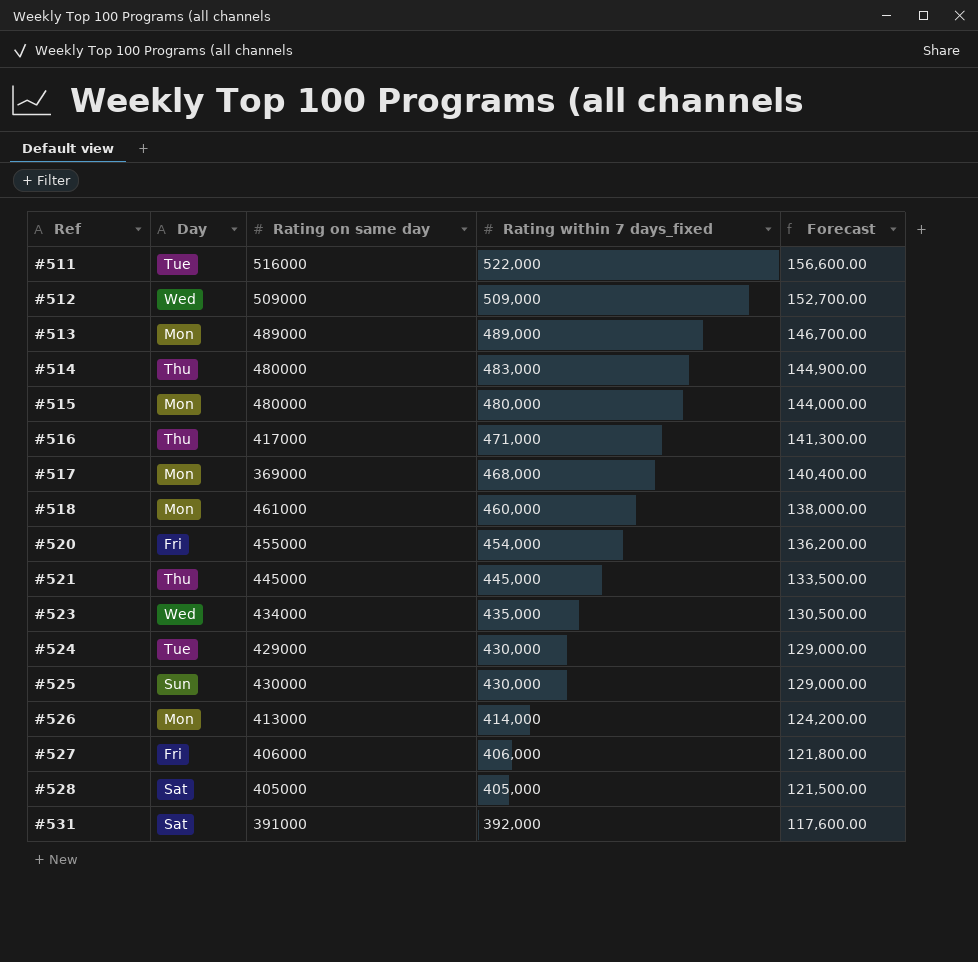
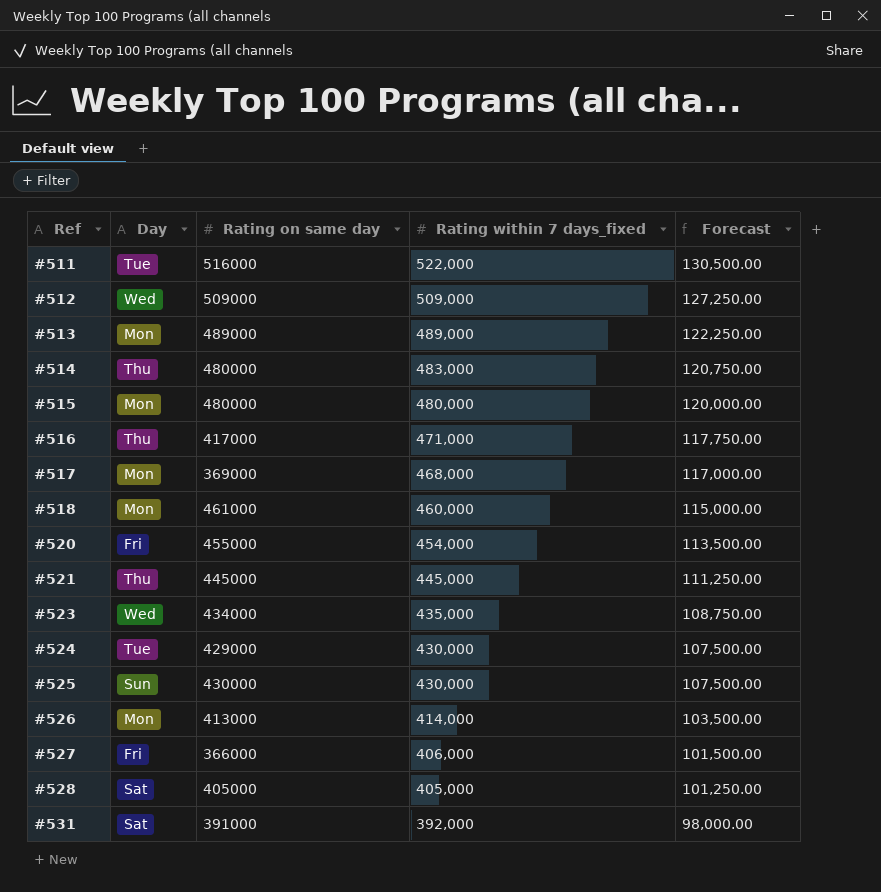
column Forecast | formula: [Rating within 7 days_fixed] * 0.3 -> [Rating within 7 days_fixed] * 0.25
#527 | Rating on same day: 406000 -> 366000

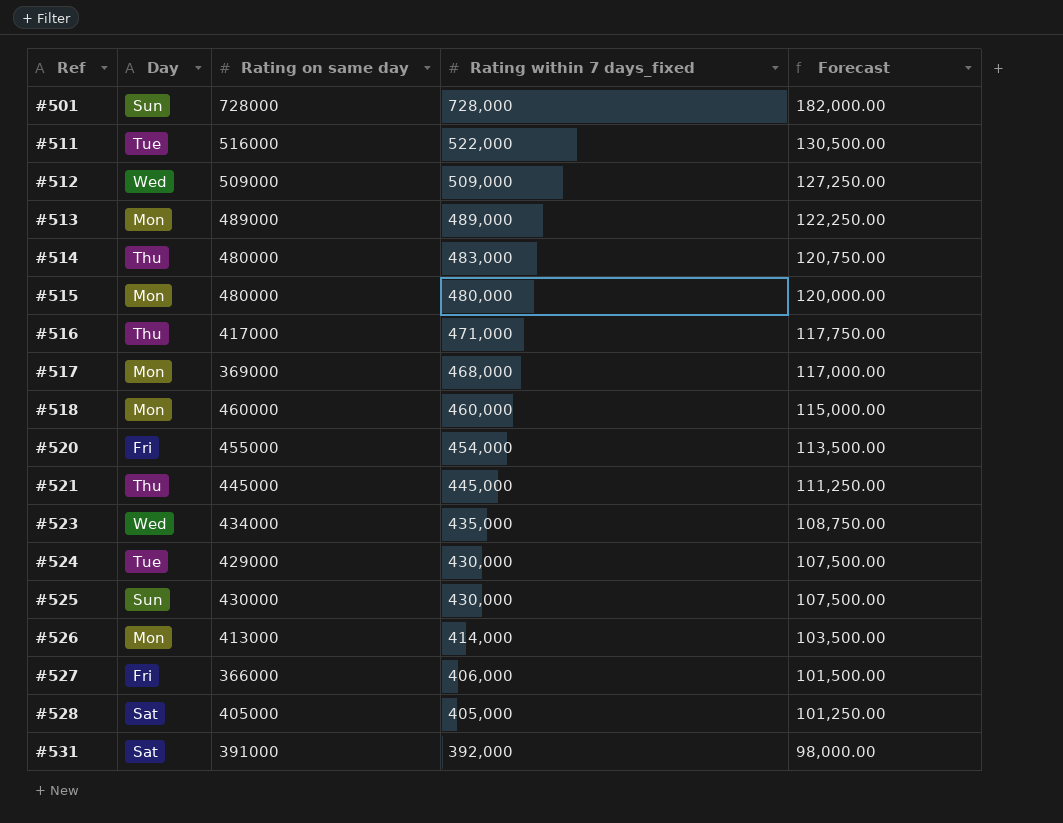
row #501: none -> Sun | 728000 | 728,000 | 182,000.00
#518 | Rating on same day: 461000 -> 460000

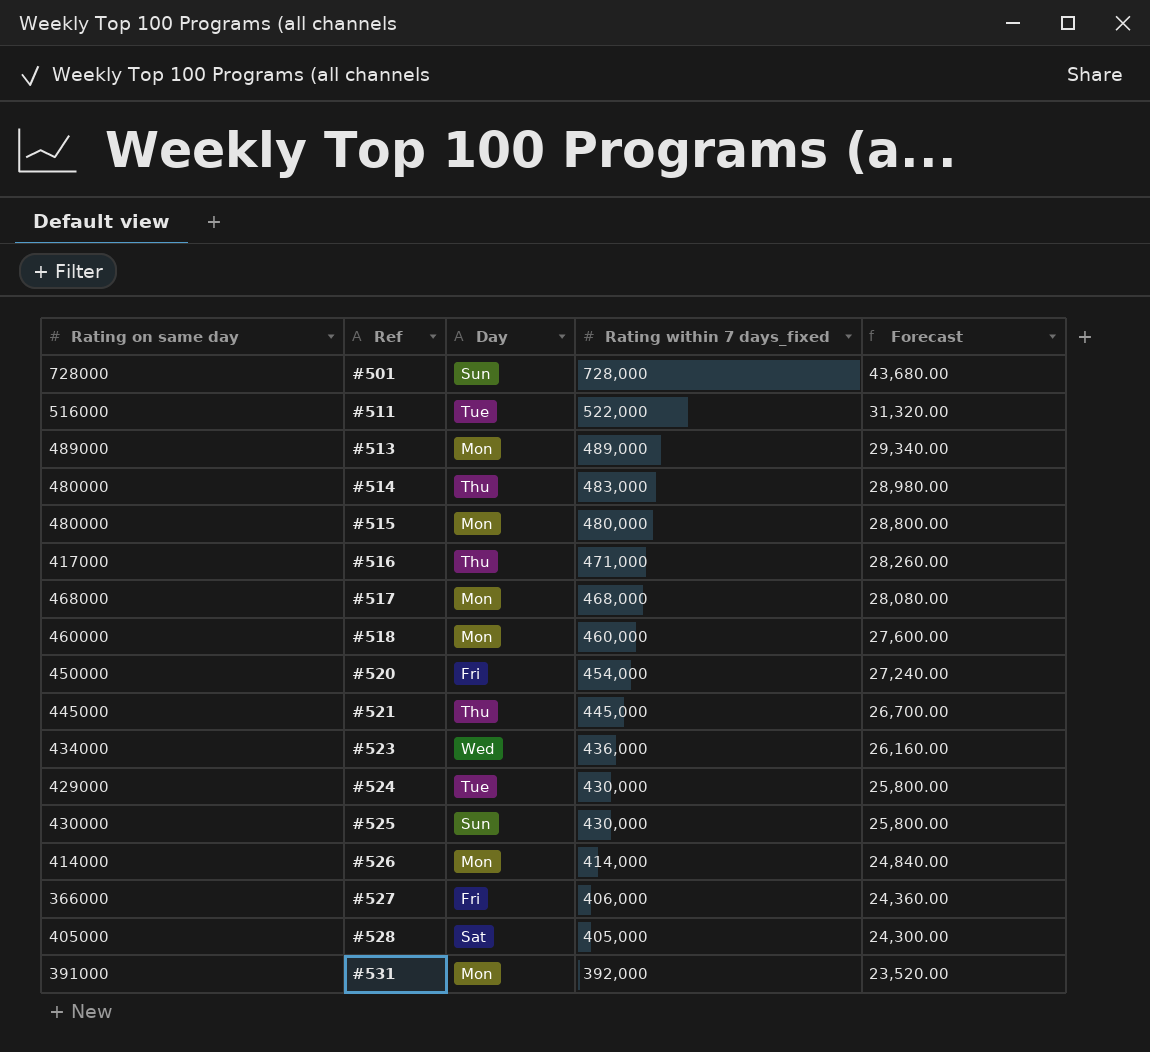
column Rating on same day | position: 3 -> 1
column Forecast | formula: [Rating within 7 days_fixed] * 0.25 -> [Rating within 7 days_fixed] * 0.06
row #512: Wed | 509000 | 509,000 | 127,250.00 -> none
#517 | Rating on same day: 369000 -> 468000
#520 | Rating on same day: 455000 -> 450000
#523 | Rating within 7 days_fixed: 435,000 -> 436,000
#526 | Rating on same day: 413000 -> 414000
#531 | Day: Sat -> Mon

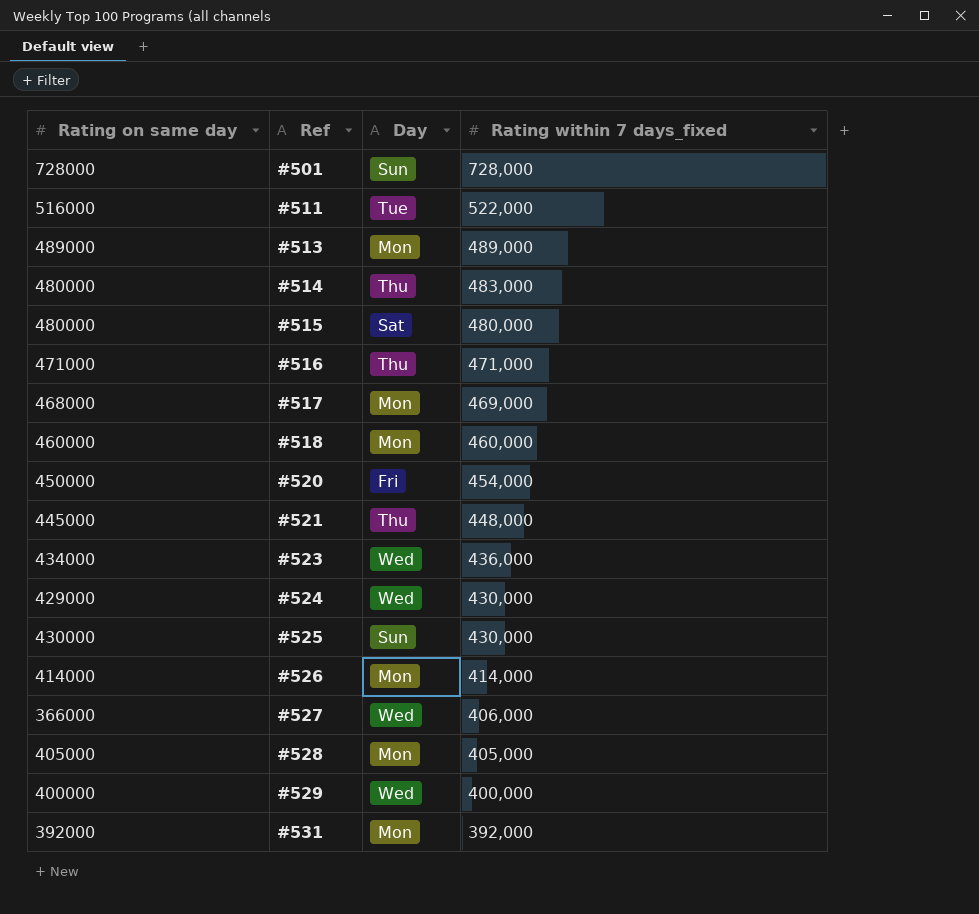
column Forecast | formula: [Rating within 7 days_fixed] * 0.06 -> none
#515 | Day: Mon -> Sat
#516 | Rating on same day: 417000 -> 471000
#517 | Rating within 7 days_fixed: 468,000 -> 469,000
#521 | Rating within 7 days_fixed: 445,000 -> 448,000
#524 | Day: Tue -> Wed
#527 | Day: Fri -> Wed
#528 | Day: Sat -> Mon
row #529: none -> 400000 | Wed | 400,000
#531 | Rating on same day: 391000 -> 392000

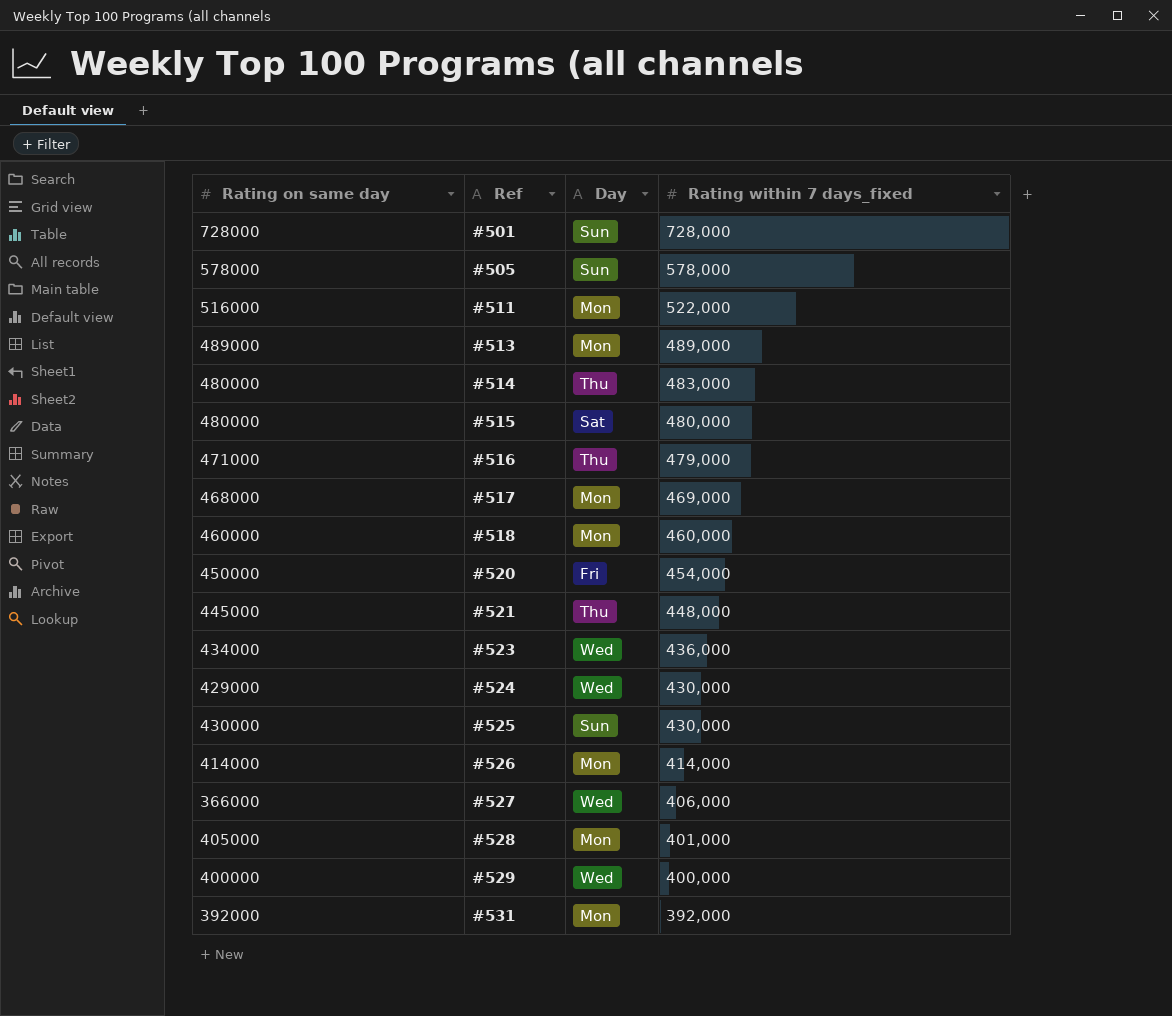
row #505: none -> 578000 | Sun | 578,000
#511 | Day: Tue -> Mon
#516 | Rating within 7 days_fixed: 471,000 -> 479,000
#528 | Rating within 7 days_fixed: 405,000 -> 401,000

